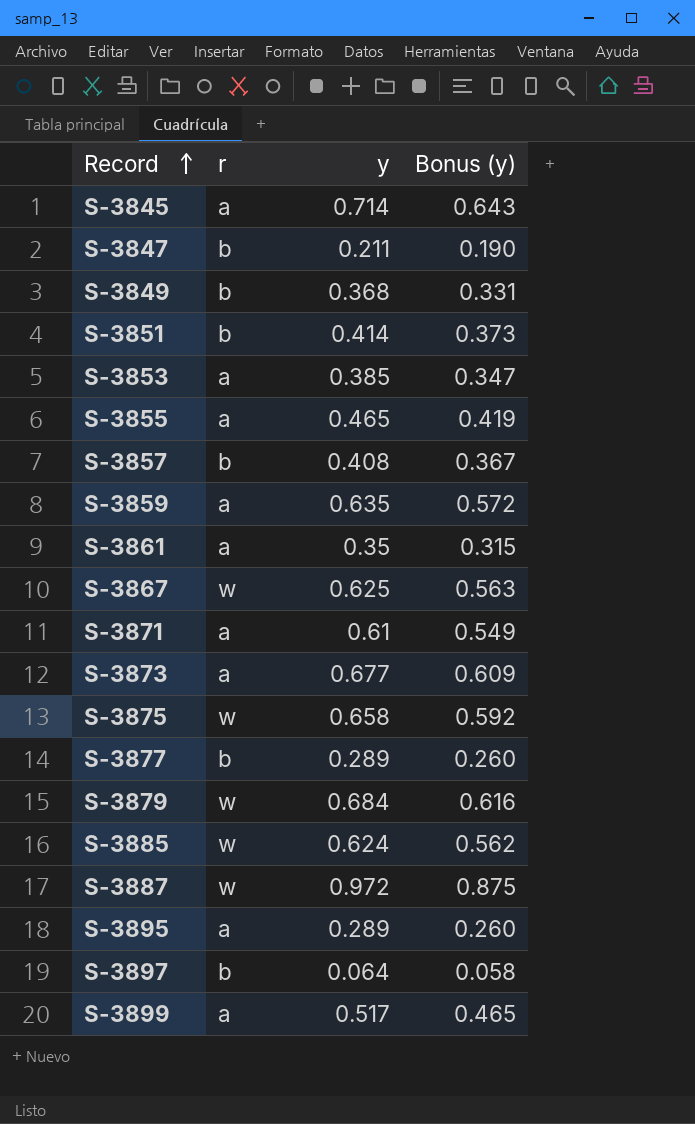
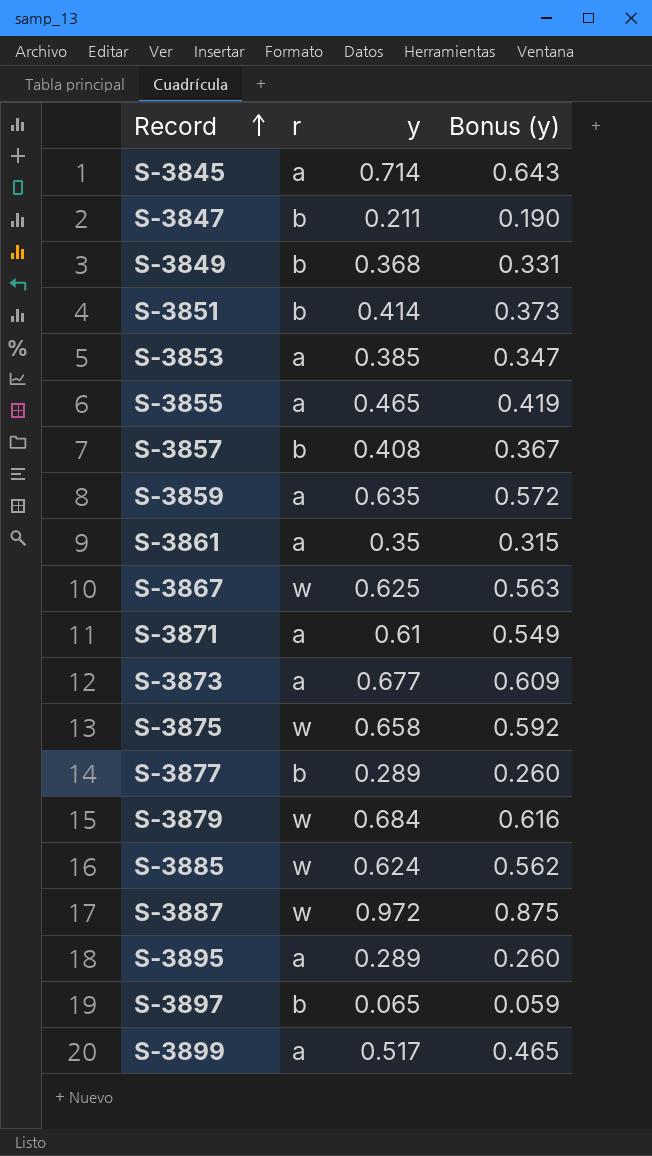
S-3897 | y: 0.064 -> 0.065
S-3897 | Bonus (y): 0.058 -> 0.059

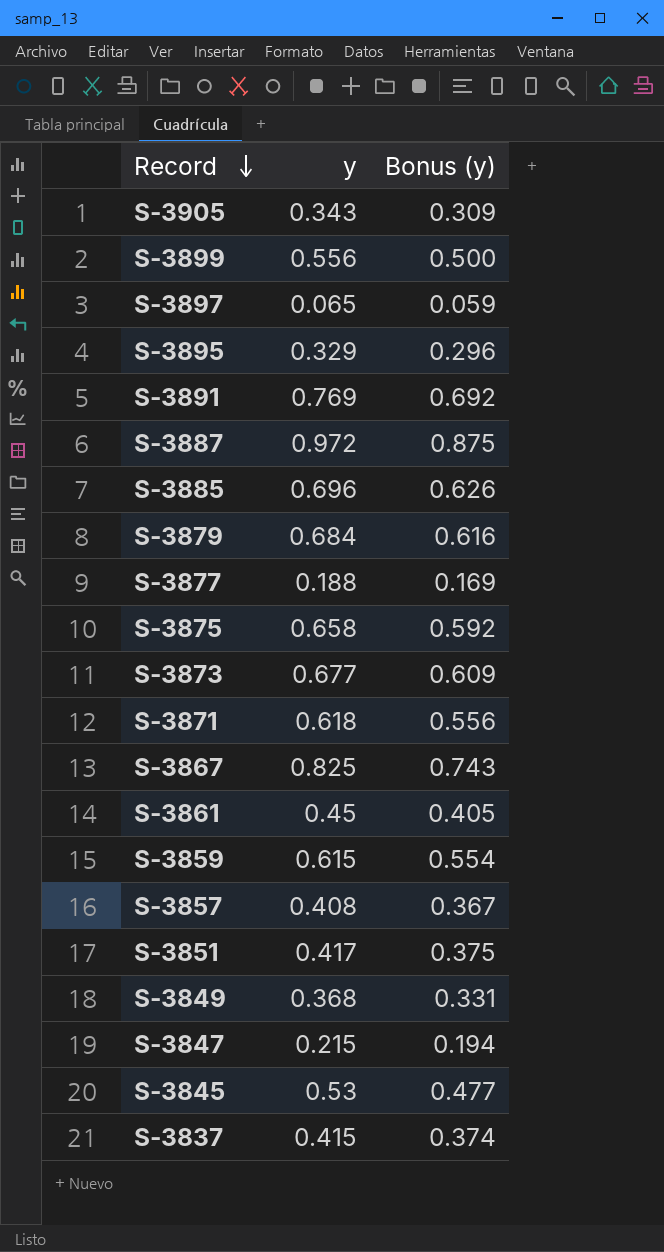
row order: Record ascending -> Record descending
column r | position: 2 -> none
row S-3853: a | 0.385 | 0.347 -> none
row S-3855: a | 0.465 | 0.419 -> none
row S-3905: none -> 0.343 | 0.309
S-3899 | y: 0.517 -> 0.556
S-3899 | Bonus (y): 0.465 -> 0.500
S-3895 | y: 0.289 -> 0.329
S-3895 | Bonus (y): 0.260 -> 0.296
row S-3891: none -> 0.769 | 0.692
S-3885 | y: 0.624 -> 0.696
S-3885 | Bonus (y): 0.562 -> 0.626
S-3877 | y: 0.289 -> 0.188
S-3877 | Bonus (y): 0.260 -> 0.169
S-3871 | y: 0.61 -> 0.618
S-3871 | Bonus (y): 0.549 -> 0.556
S-3867 | y: 0.625 -> 0.825
S-3867 | Bonus (y): 0.563 -> 0.743
S-3861 | y: 0.35 -> 0.45
S-3861 | Bonus (y): 0.315 -> 0.405
S-3859 | y: 0.635 -> 0.615
S-3859 | Bonus (y): 0.572 -> 0.554
S-3851 | y: 0.414 -> 0.417
S-3851 | Bonus (y): 0.373 -> 0.375
S-3847 | y: 0.211 -> 0.215
S-3847 | Bonus (y): 0.190 -> 0.194
S-3845 | y: 0.714 -> 0.53
S-3845 | Bonus (y): 0.643 -> 0.477
row S-3837: none -> 0.415 | 0.374

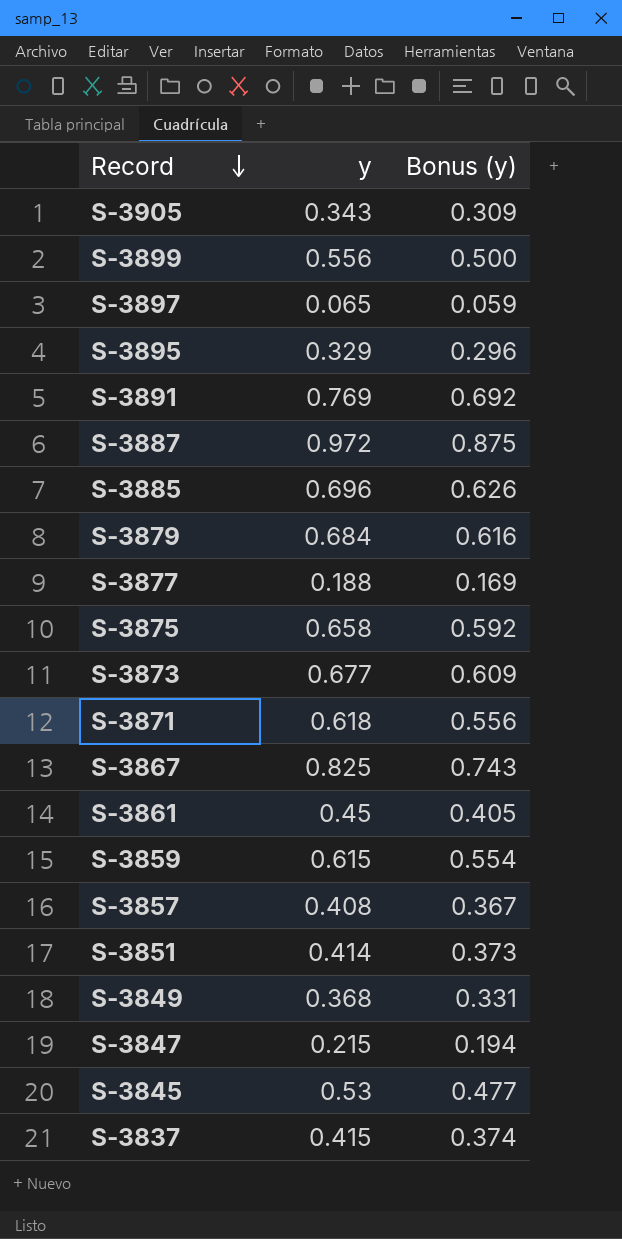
S-3851 | y: 0.417 -> 0.414
S-3851 | Bonus (y): 0.375 -> 0.373

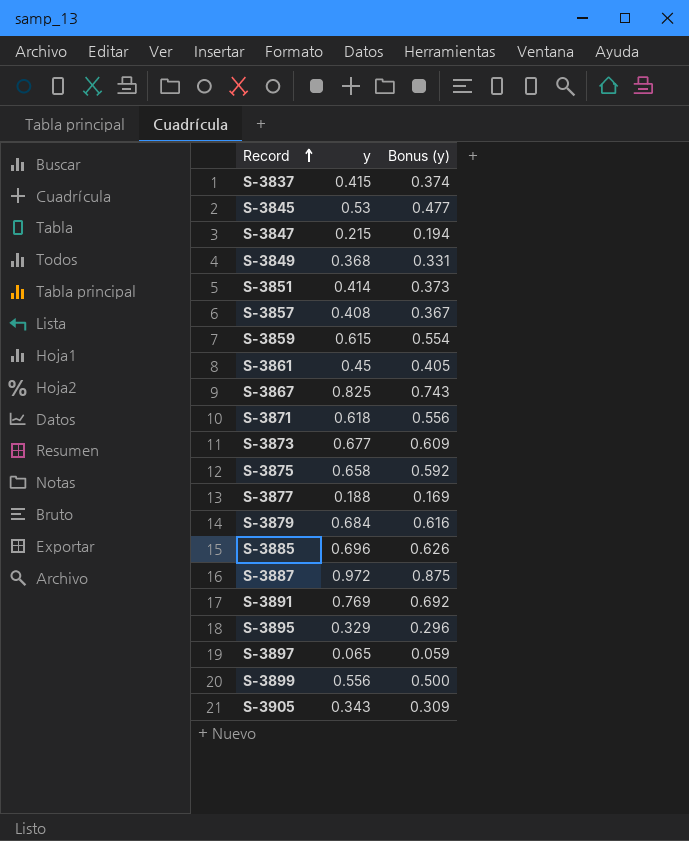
row order: Record descending -> Record ascending

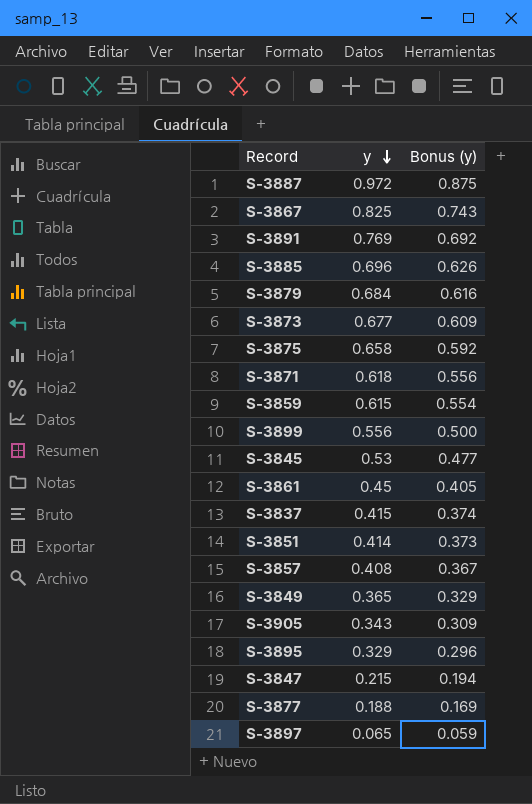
row order: Record ascending -> y descending
S-3849 | y: 0.368 -> 0.365
S-3849 | Bonus (y): 0.331 -> 0.329

